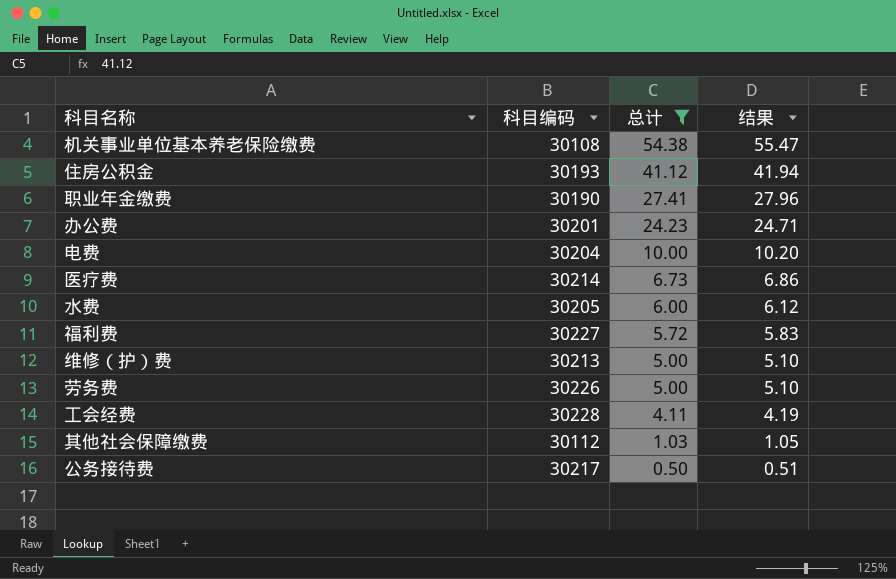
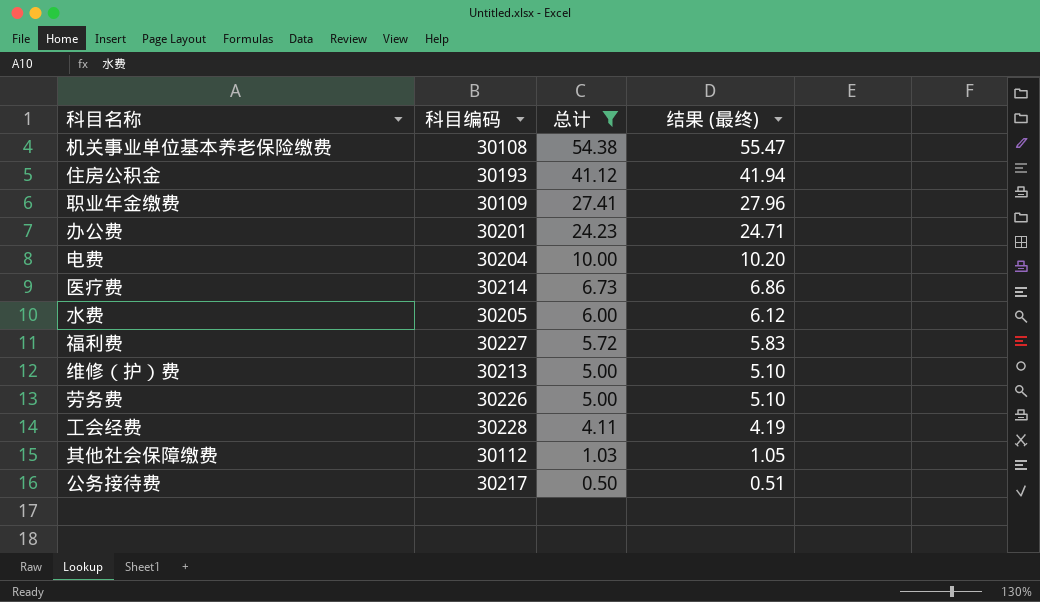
column name: 结果 -> 结果 (最终)
职业年金缴费 | 科目编码: 30190 -> 30109

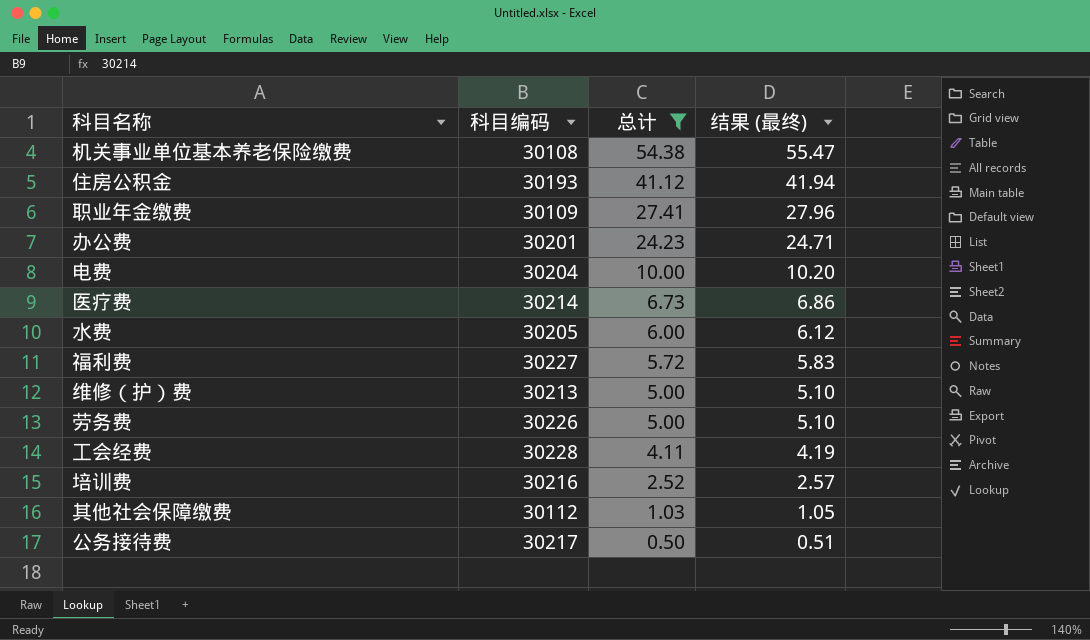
row 培训费: none -> 30216 | 2.52 | 2.57

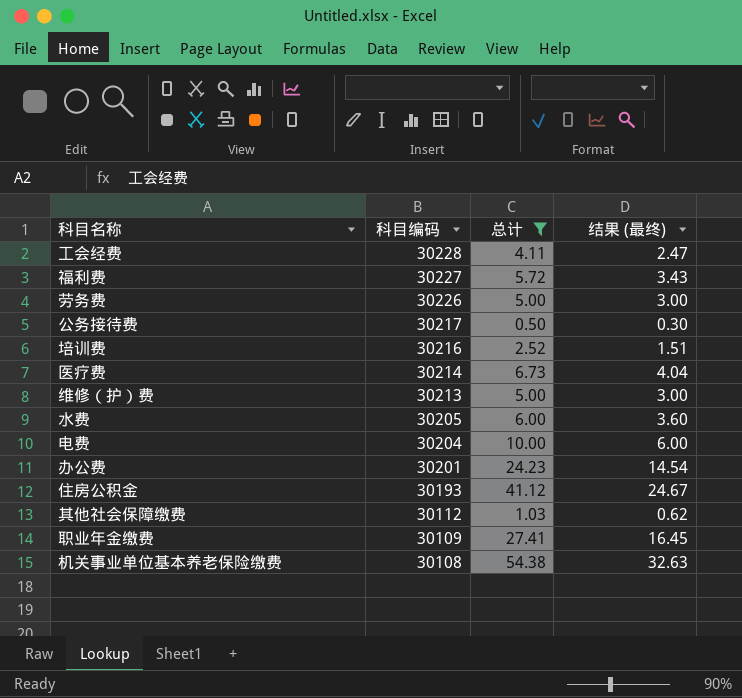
row order: 总计 descending -> 科目编码 descending
column 结果 (最终) | formula: [总计] * 1.02 -> [总计] * 0.6

